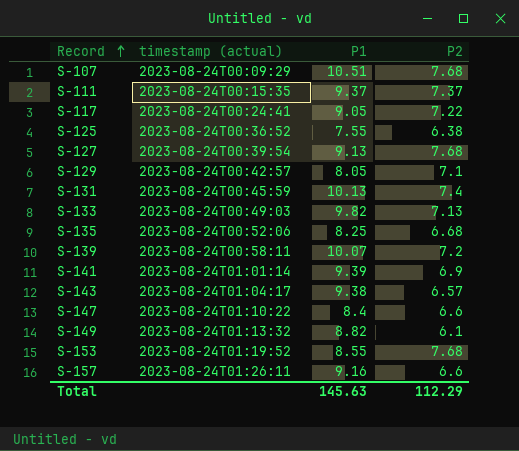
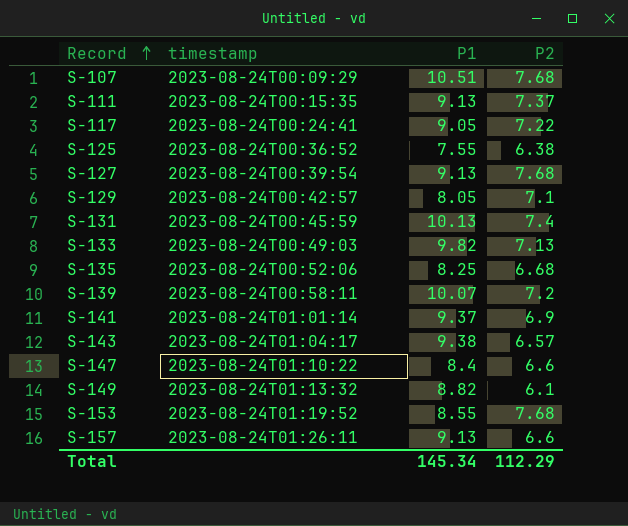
column name: timestamp (actual) -> timestamp
S-111 | P1: 9.37 -> 9.13
S-141 | P1: 9.39 -> 9.37
S-157 | P1: 9.16 -> 9.13
Total | P1: 145.63 -> 145.34

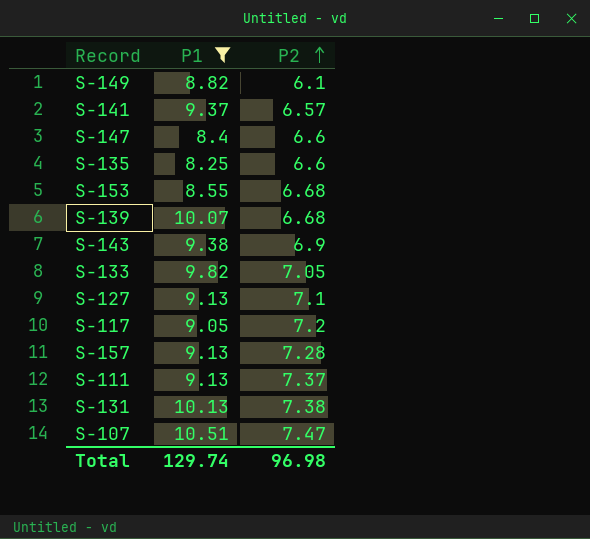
filter: none -> P1 >= 8.25
row order: Record ascending -> P2 ascending
column timestamp | position: 2 -> none
S-141 | P2: 6.9 -> 6.57
S-135 | P2: 6.68 -> 6.6
S-153 | P2: 7.68 -> 6.68
S-139 | P2: 7.2 -> 6.68
S-143 | P2: 6.57 -> 6.9
S-133 | P2: 7.13 -> 7.05
S-127 | P2: 7.68 -> 7.1
S-117 | P2: 7.22 -> 7.2
S-157 | P2: 6.6 -> 7.28
S-131 | P2: 7.4 -> 7.38
S-107 | P2: 7.68 -> 7.47
Total | P1: 145.34 -> 129.74
Total | P2: 112.29 -> 96.98

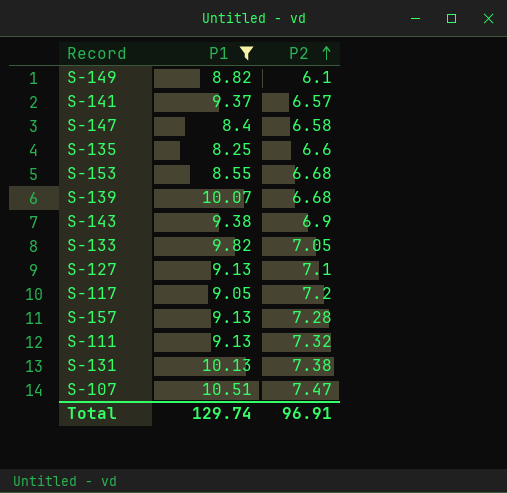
S-147 | P2: 6.6 -> 6.58
S-111 | P2: 7.37 -> 7.32
Total | P2: 96.98 -> 96.91

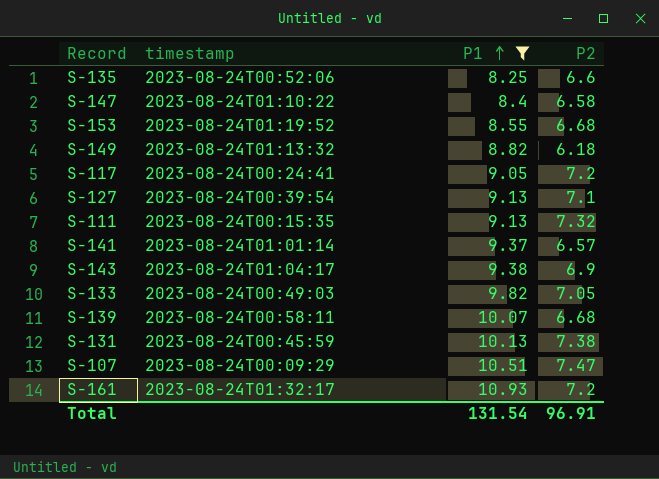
row order: P2 ascending -> P1 ascending
column timestamp | position: none -> 2
row S-157: 9.13 | 7.28 -> none
S-149 | P2: 6.1 -> 6.18
row S-161: none -> 2023-08-24T01:32:17 | 10.93 | 7.2
Total | P1: 129.74 -> 131.54

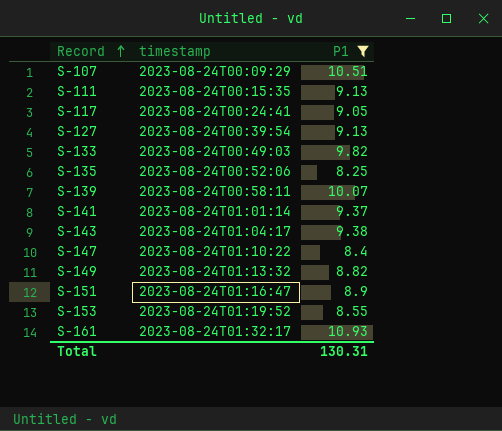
row order: P1 ascending -> Record ascending
column P2 | position: 4 -> none
row S-131: 2023-08-24T00:45:59 | 10.13 | 7.38 -> none
row S-151: none -> 2023-08-24T01:16:47 | 8.9
Total | P1: 131.54 -> 130.31

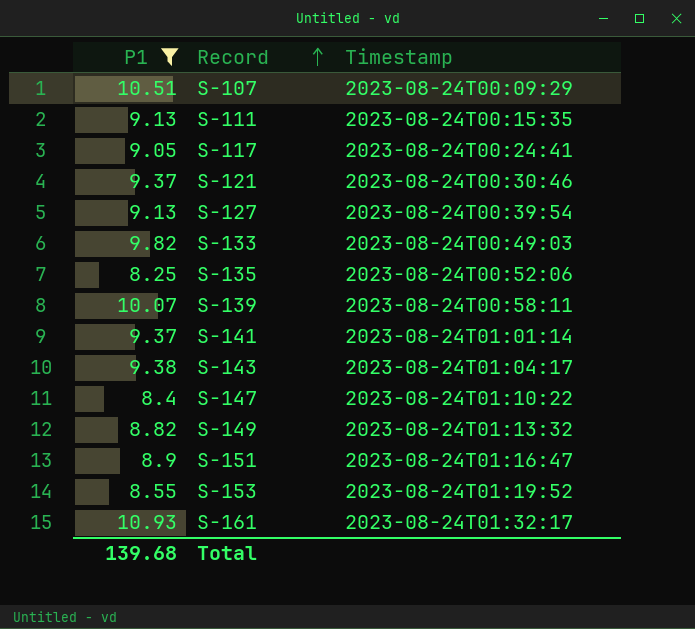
column P1 | position: 3 -> 1
column name: timestamp -> Timestamp
row S-121: none -> 9.37 | 2023-08-24T00:30:46
Total | P1: 130.31 -> 139.68

